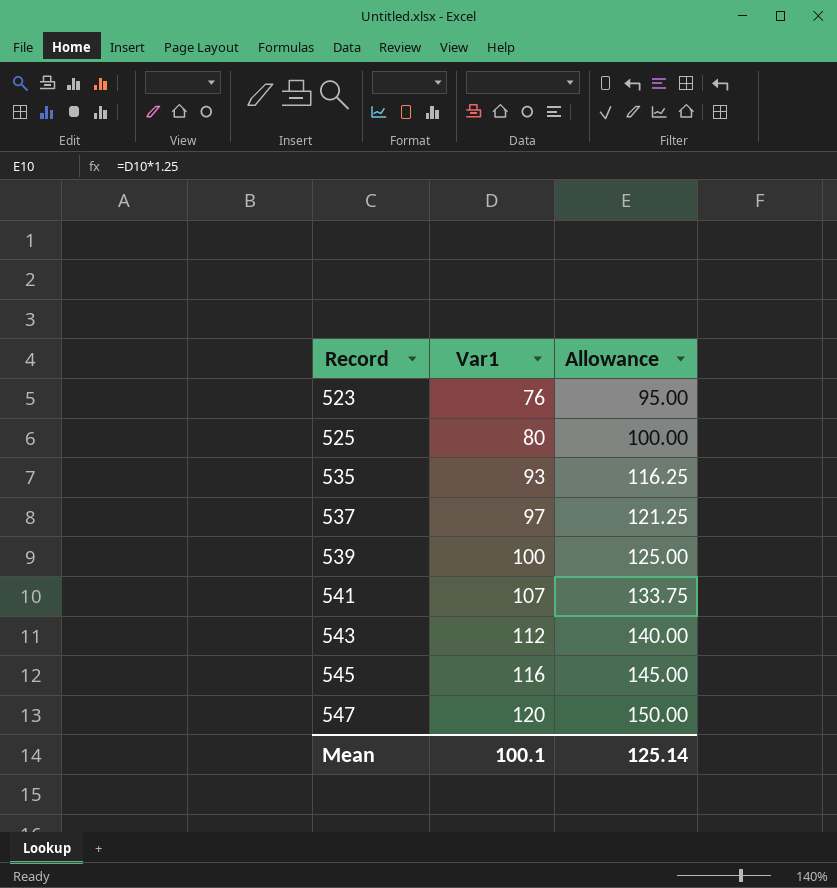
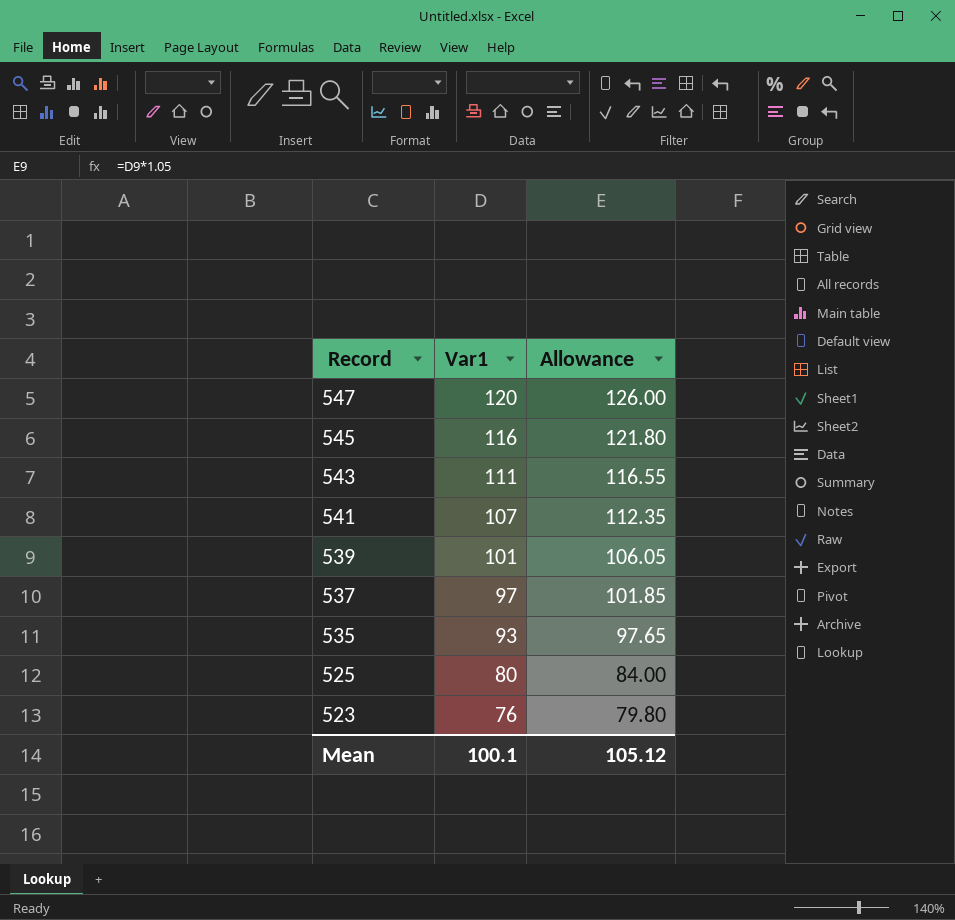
row order: Record ascending -> Record descending
column Allowance | formula: [Var1] * 1.25 -> [Var1] * 1.05
543 | Var1: 112 -> 111
539 | Var1: 100 -> 101
Mean | Allowance: 125.14 -> 105.12

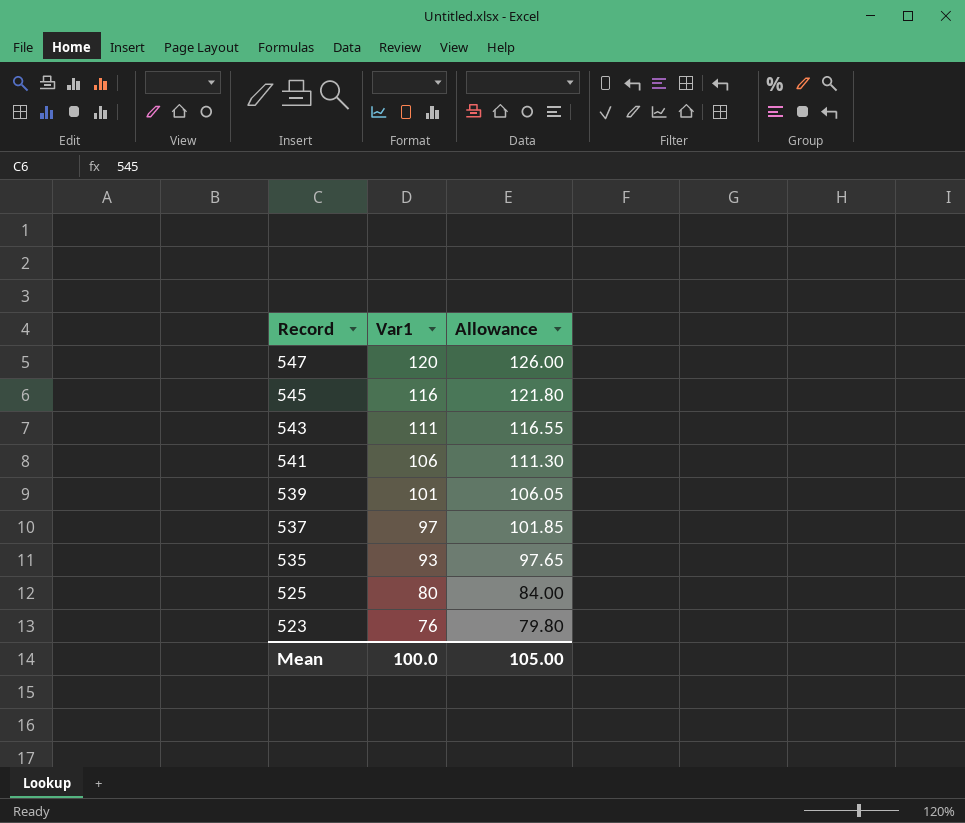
541 | Var1: 107 -> 106
541 | Allowance: 112.35 -> 111.30
Mean | Var1: 100.1 -> 100.0
Mean | Allowance: 105.12 -> 105.00

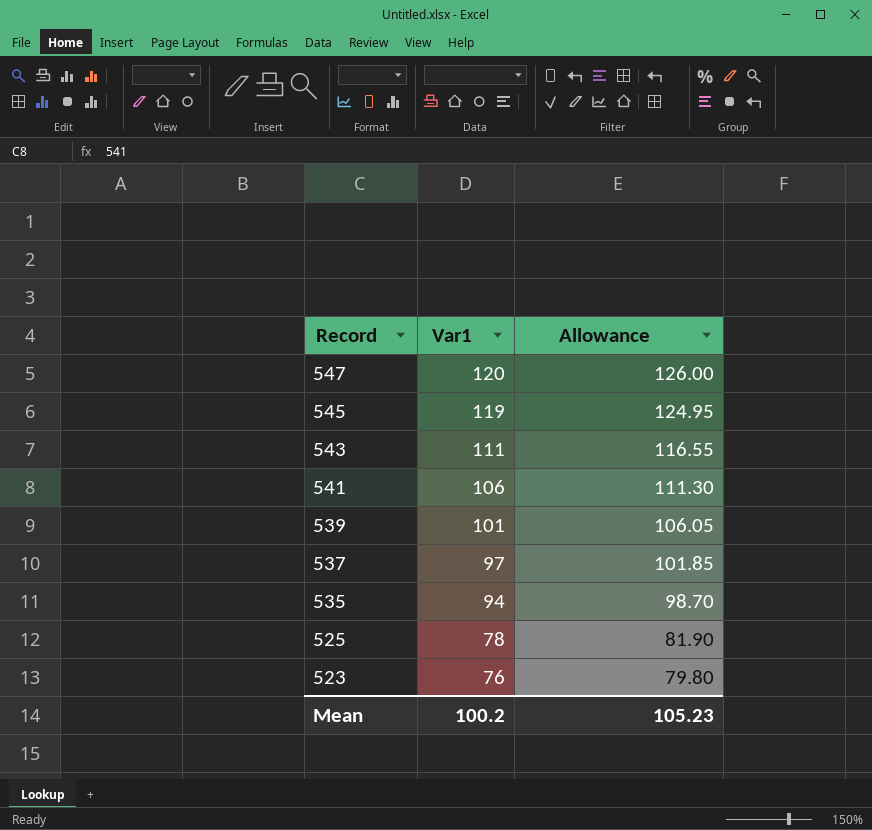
545 | Var1: 116 -> 119
545 | Allowance: 121.80 -> 124.95
535 | Var1: 93 -> 94
535 | Allowance: 97.65 -> 98.70
525 | Var1: 80 -> 78
525 | Allowance: 84.00 -> 81.90
Mean | Var1: 100.0 -> 100.2
Mean | Allowance: 105.00 -> 105.23

